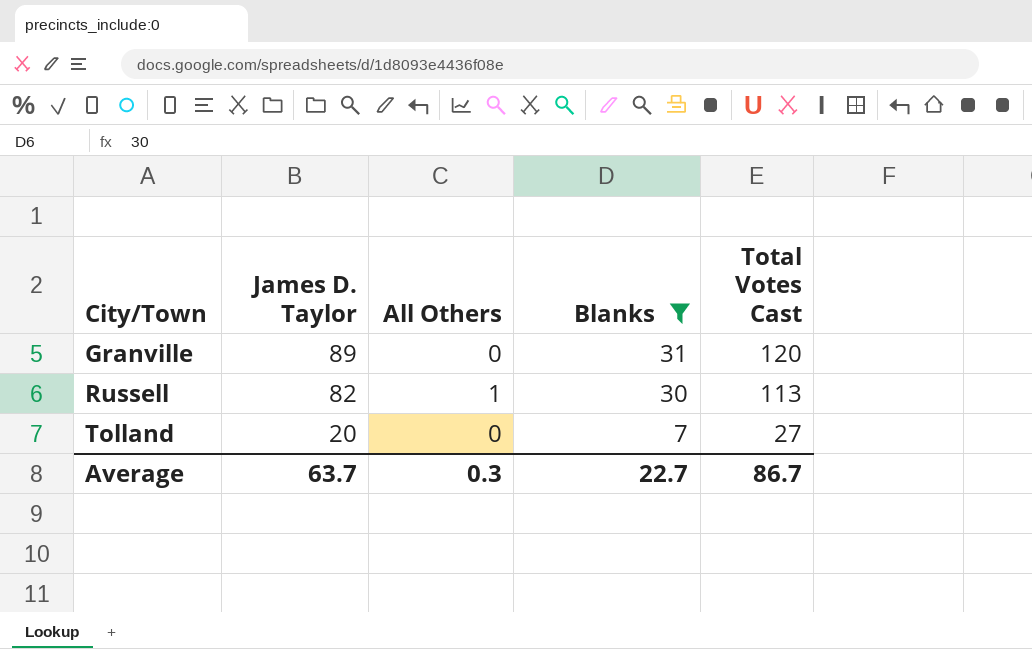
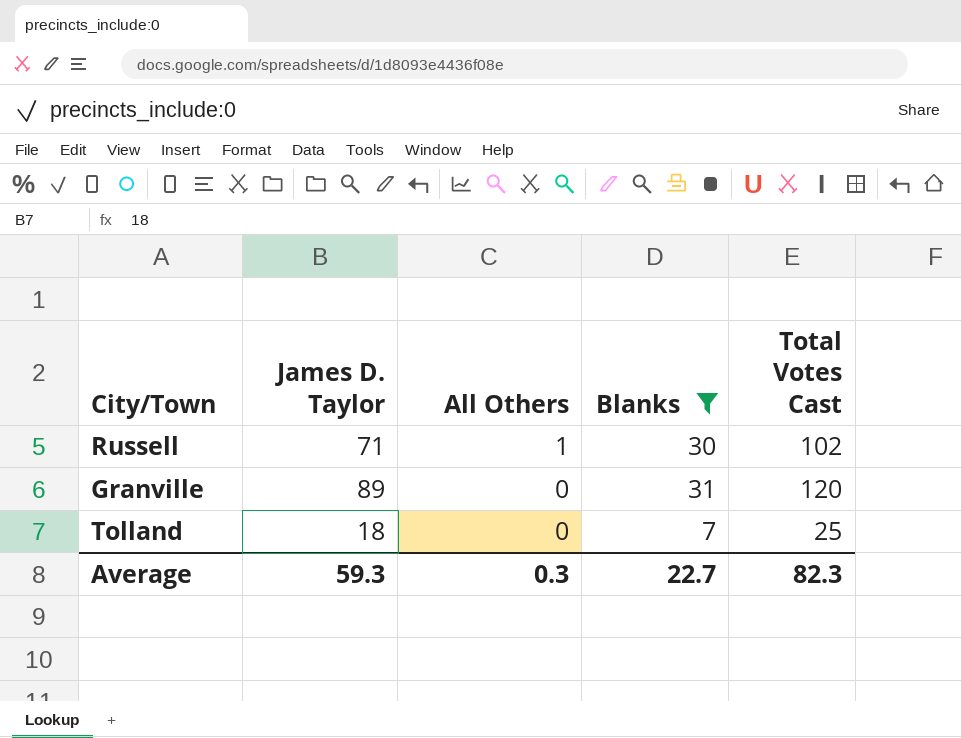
row order: City/Town ascending -> All Others descending
Russell | James D. Taylor: 82 -> 71
Russell | Total Votes Cast: 113 -> 102
Tolland | James D. Taylor: 20 -> 18
Tolland | Total Votes Cast: 27 -> 25
Average | James D. Taylor: 63.7 -> 59.3
Average | Total Votes Cast: 86.7 -> 82.3

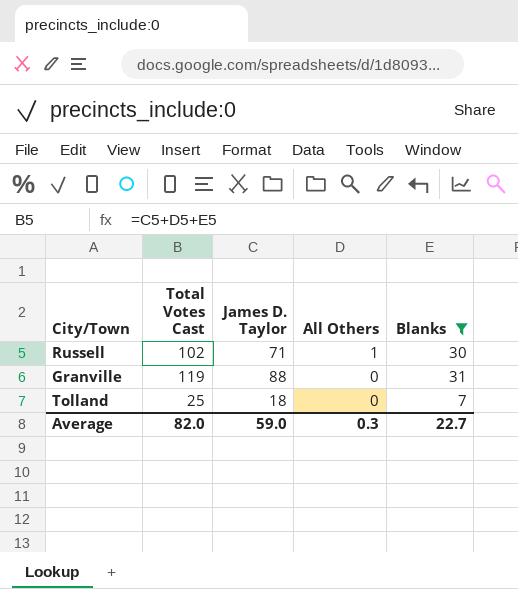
column Total Votes Cast | position: 5 -> 2
Granville | Total Votes Cast: 120 -> 119
Granville | James D. Taylor: 89 -> 88
Average | Total Votes Cast: 82.3 -> 82.0
Average | James D. Taylor: 59.3 -> 59.0

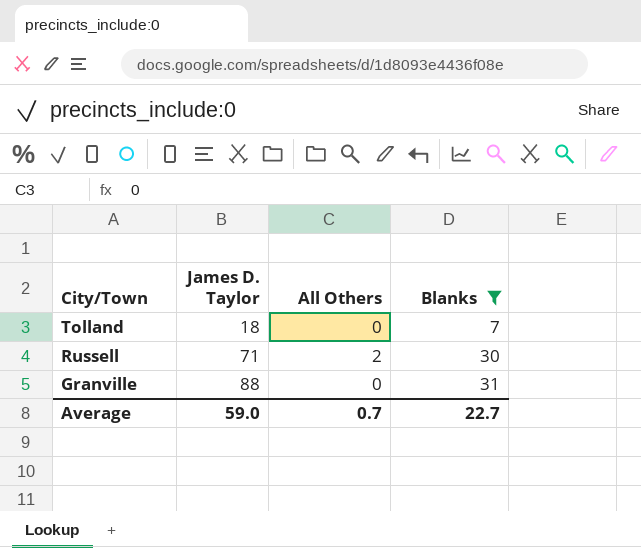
row order: All Others descending -> City/Town descending
column Total Votes Cast | formula: [James D. Taylor] + [All Others] + [Blanks] -> none
Russell | All Others: 1 -> 2
Average | All Others: 0.3 -> 0.7

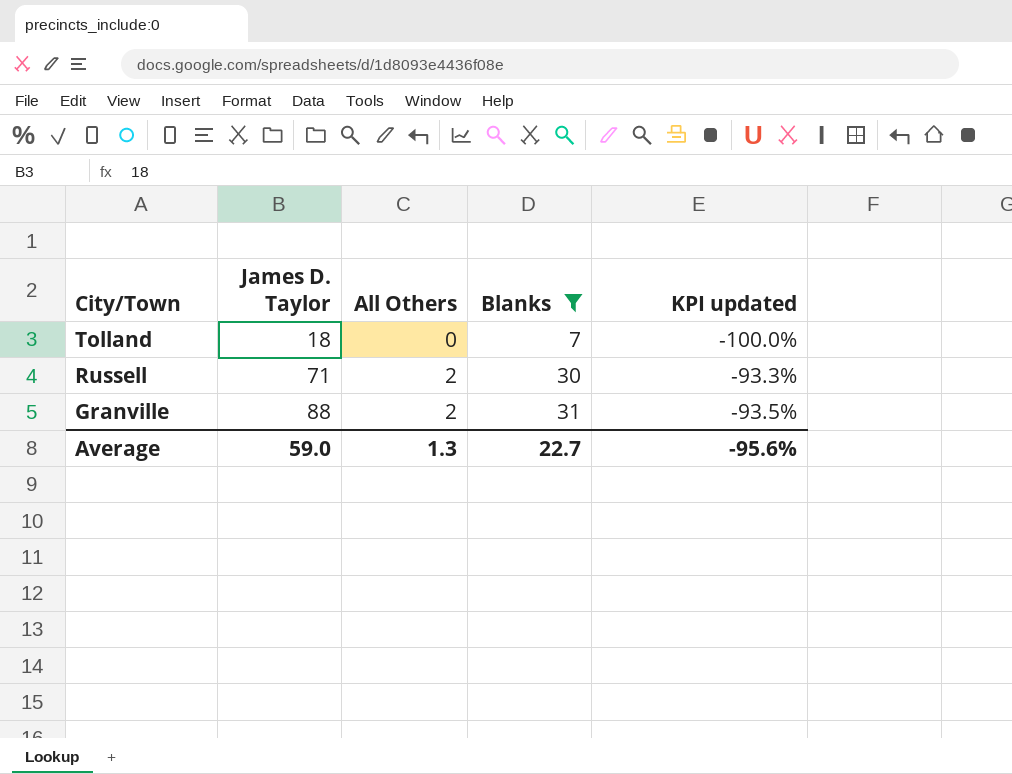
column KPI updated | formula: none -> ([All Others] - [Blanks]) / [Blanks]
Granville | All Others: 0 -> 2
Average | All Others: 0.7 -> 1.3

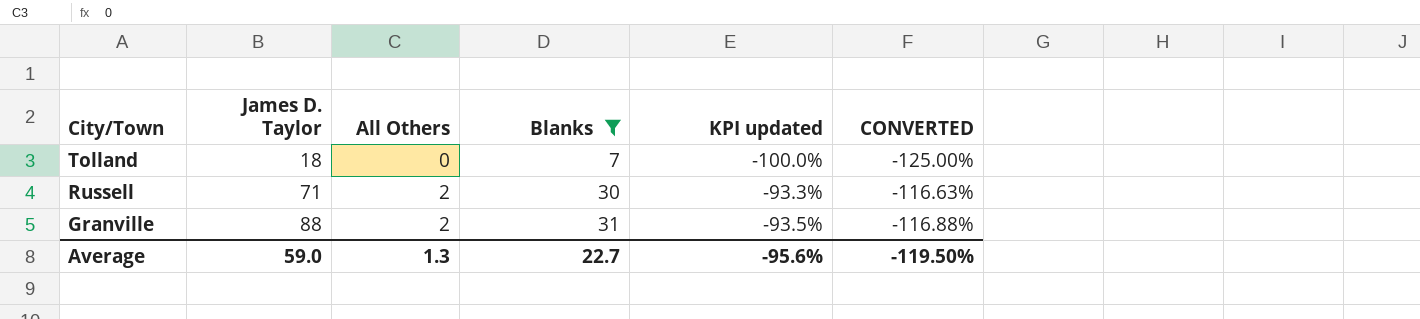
column CONVERTED | formula: none -> [KPI updated] * 1.25

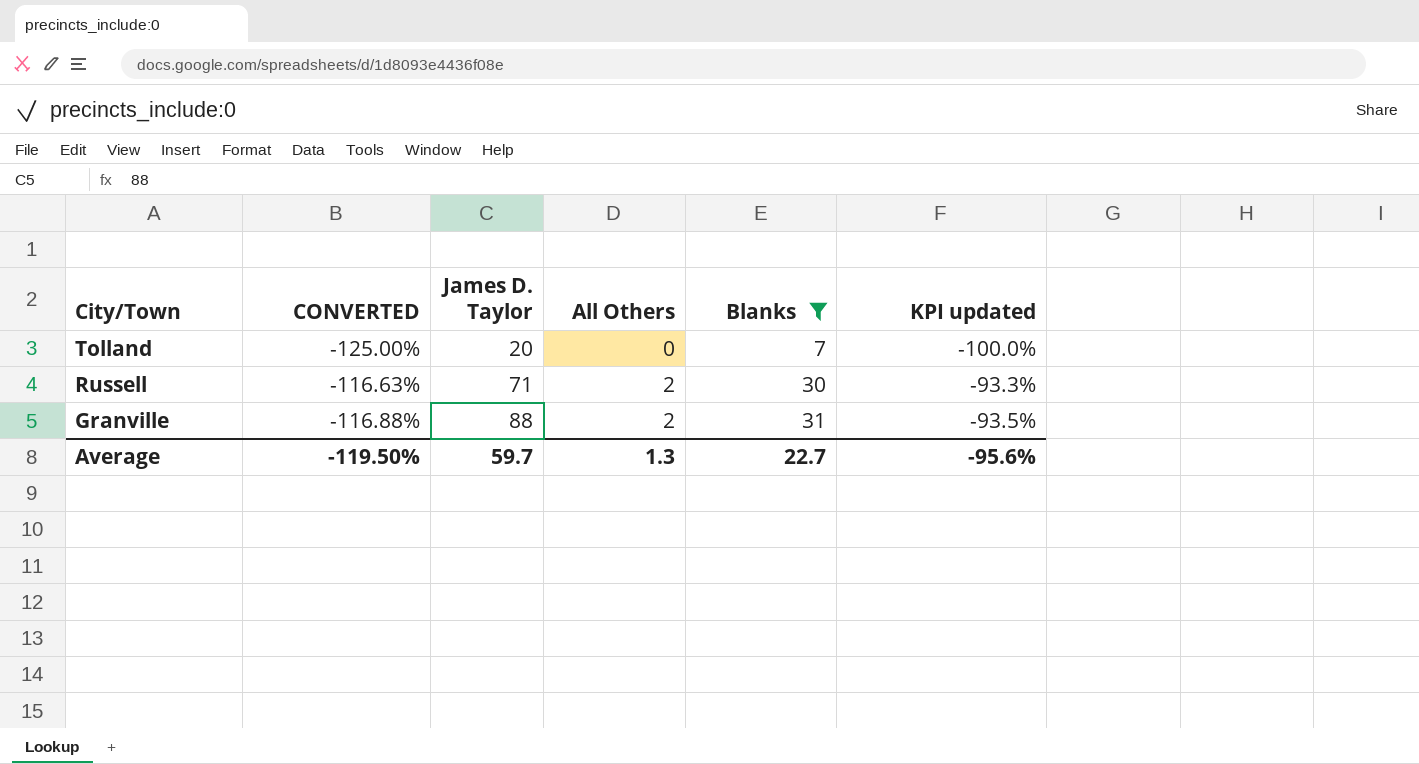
column CONVERTED | position: 6 -> 2
Tolland | James D. Taylor: 18 -> 20
Average | James D. Taylor: 59.0 -> 59.7

